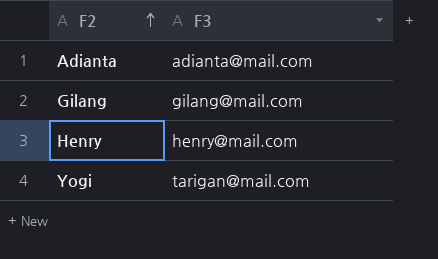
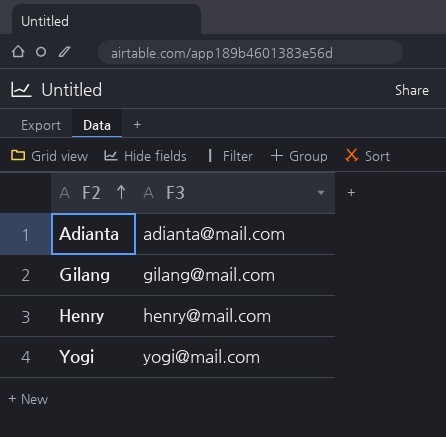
Yogi | F3: tarigan@mail.com -> yogi@mail.com

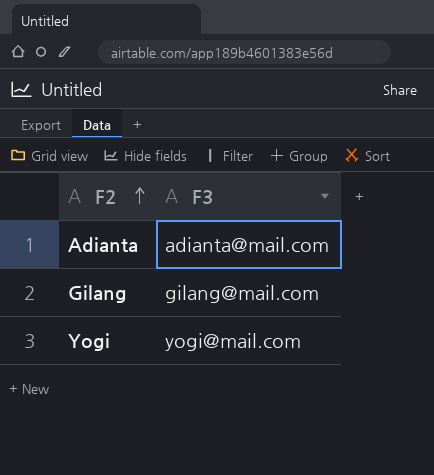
row Henry: henry@mail.com -> none

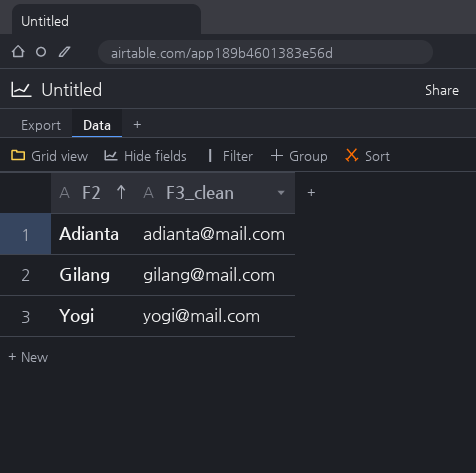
column name: F3 -> F3_clean

